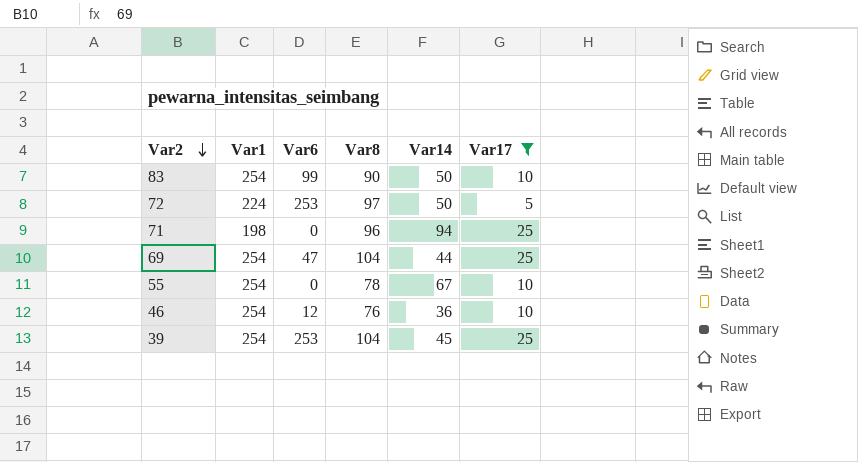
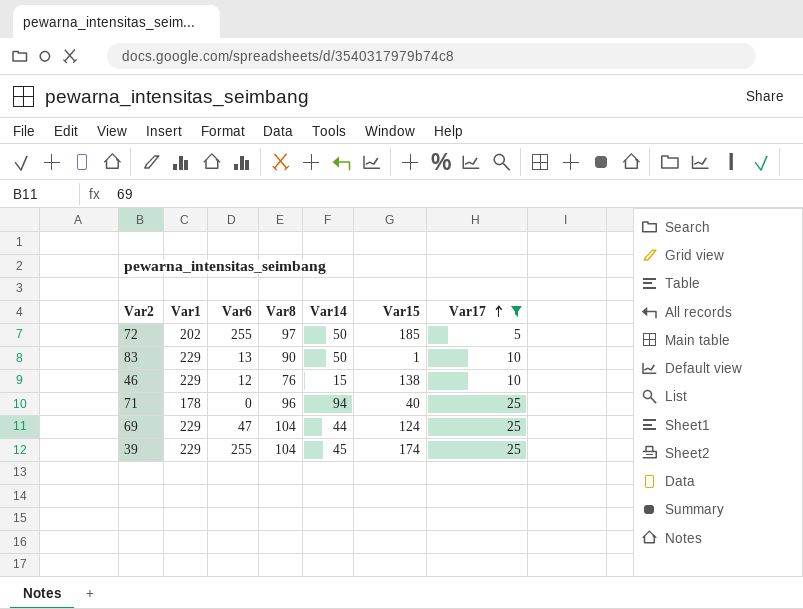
row order: Var2 descending -> Var17 ascending
column Var15 | position: none -> 6
row 55: 254 | 0 | 78 | 67 | 10 -> none
72 | Var1: 224 -> 202
72 | Var6: 253 -> 255
83 | Var1: 254 -> 229
83 | Var6: 99 -> 13
46 | Var1: 254 -> 229
46 | Var14: 36 -> 15
71 | Var1: 198 -> 178
69 | Var1: 254 -> 229
39 | Var1: 254 -> 229
39 | Var6: 253 -> 255

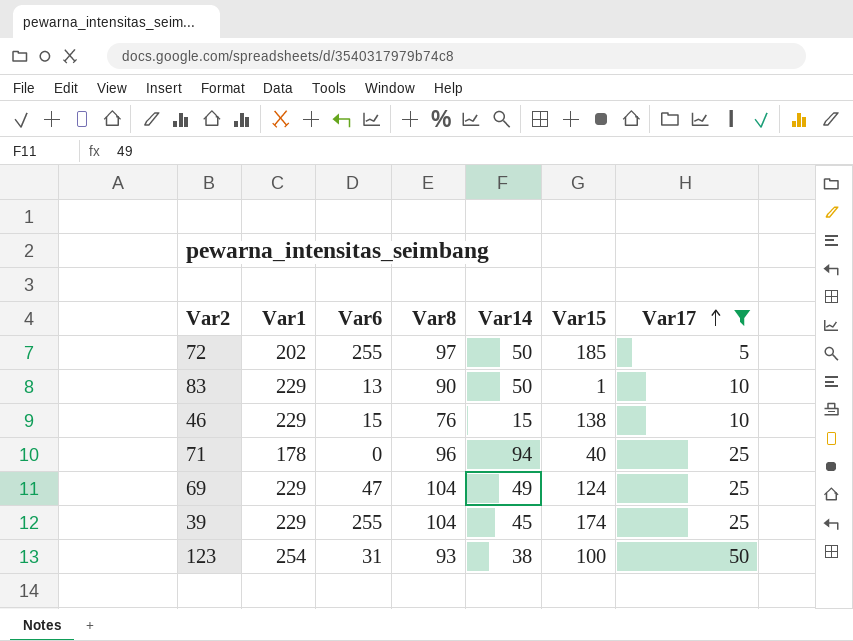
46 | Var6: 12 -> 15
69 | Var14: 44 -> 49
row 123: none -> 254 | 31 | 93 | 38 | 100 | 50

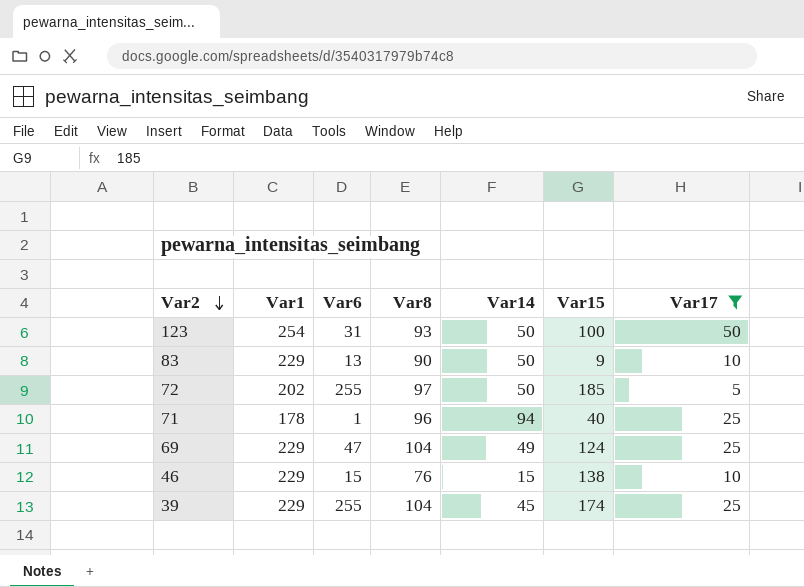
row order: Var17 ascending -> Var2 descending
123 | Var14: 38 -> 50
83 | Var15: 1 -> 9
71 | Var6: 0 -> 1

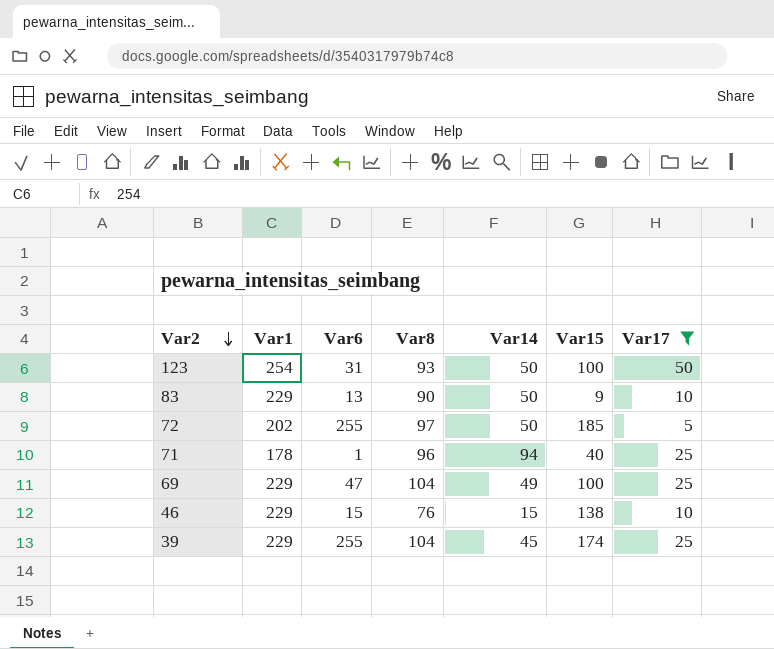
69 | Var15: 124 -> 100

